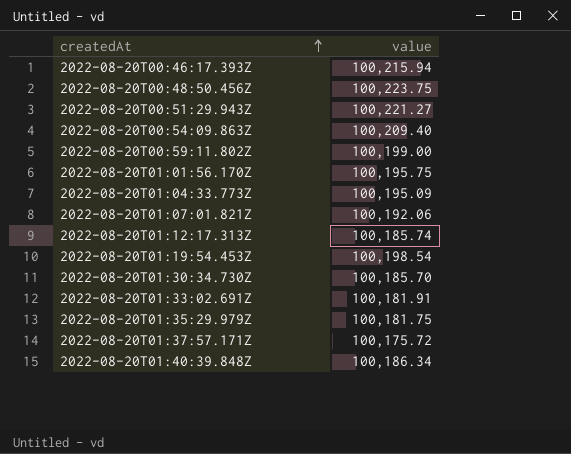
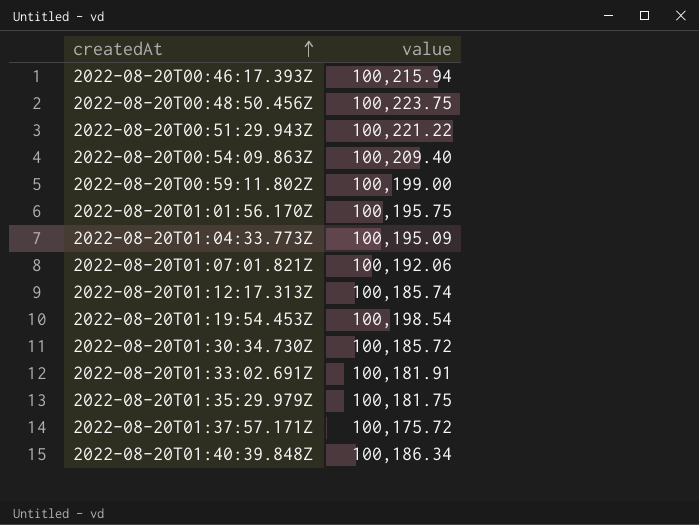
2022-08-20T00:51:29.943Z | value: 100,221.27 -> 100,221.22
2022-08-20T01:30:34.730Z | value: 100,185.70 -> 100,185.72

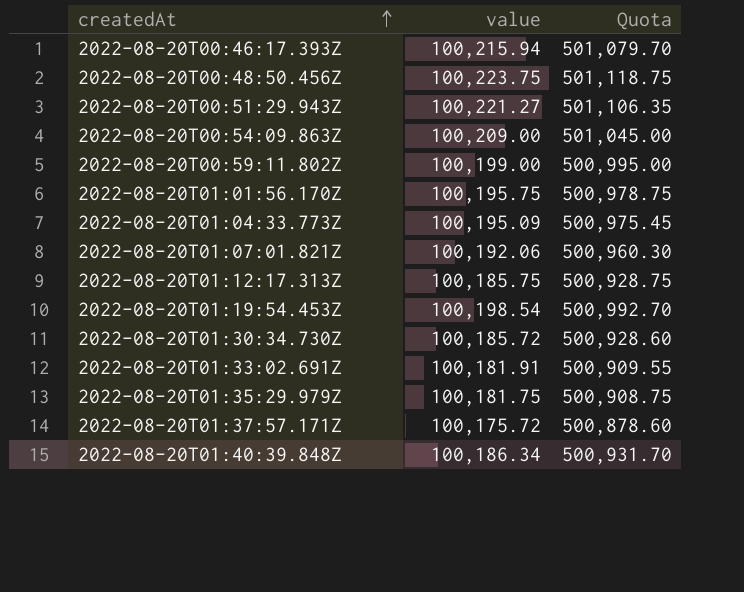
column Quota | formula: none -> [value] * 5
2022-08-20T00:51:29.943Z | value: 100,221.22 -> 100,221.27
2022-08-20T00:54:09.863Z | value: 100,209.40 -> 100,209.00
2022-08-20T01:12:17.313Z | value: 100,185.74 -> 100,185.75

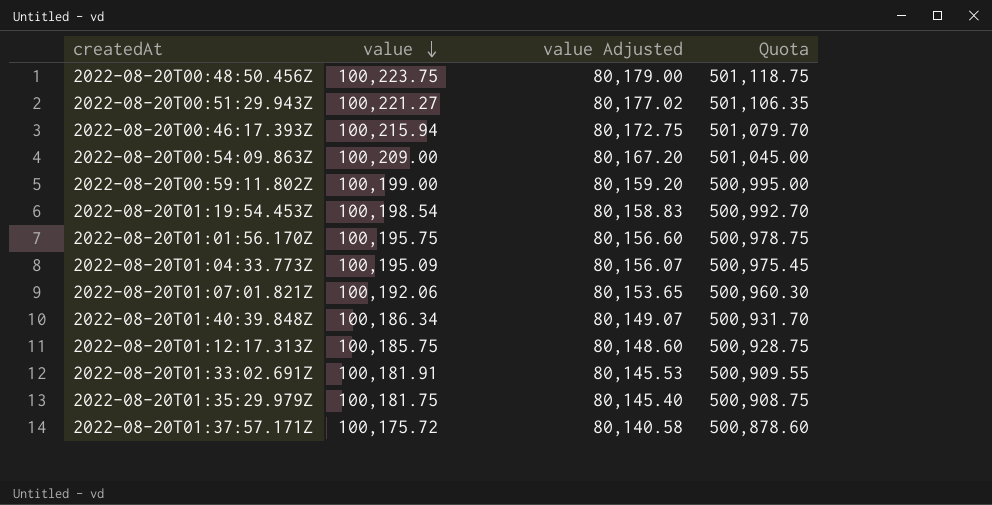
row order: createdAt ascending -> value descending
column value Adjusted | formula: none -> [value] * 0.8
row 2022-08-20T01:30:34.730Z: 100,185.72 | 500,928.60 -> none

